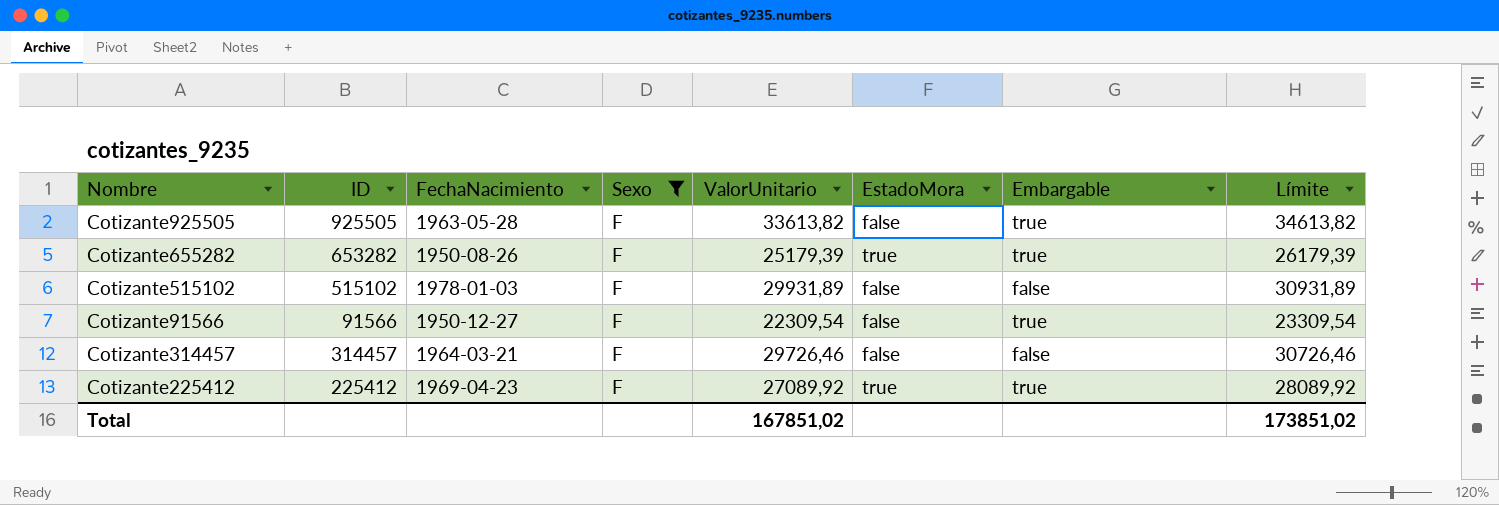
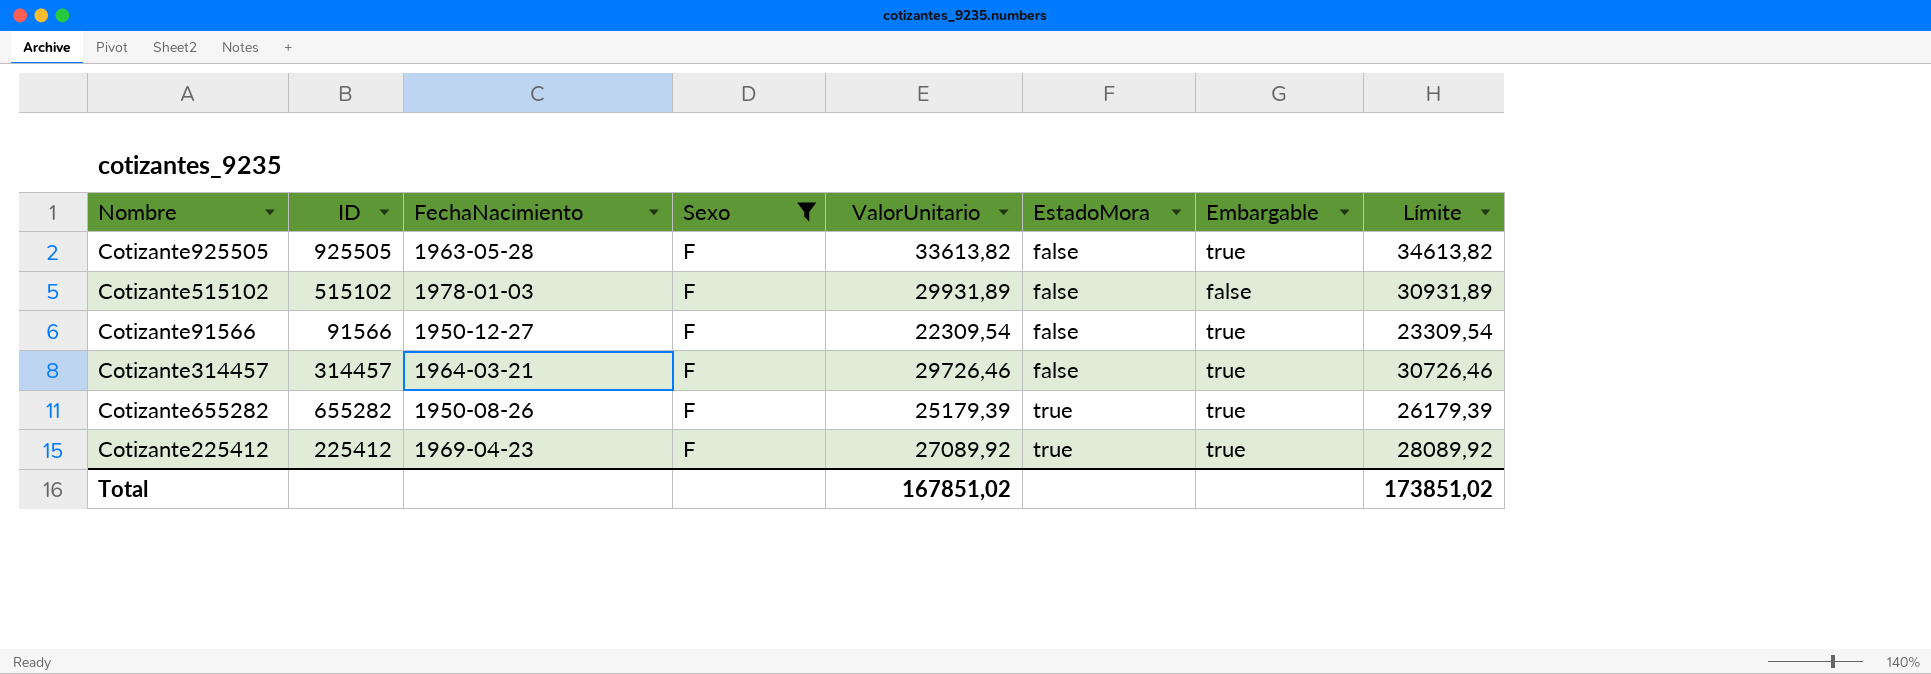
row order: none -> EstadoMora ascending
Cotizante314457 | Embargable: false -> true
Cotizante655282 | ID: 653282 -> 655282

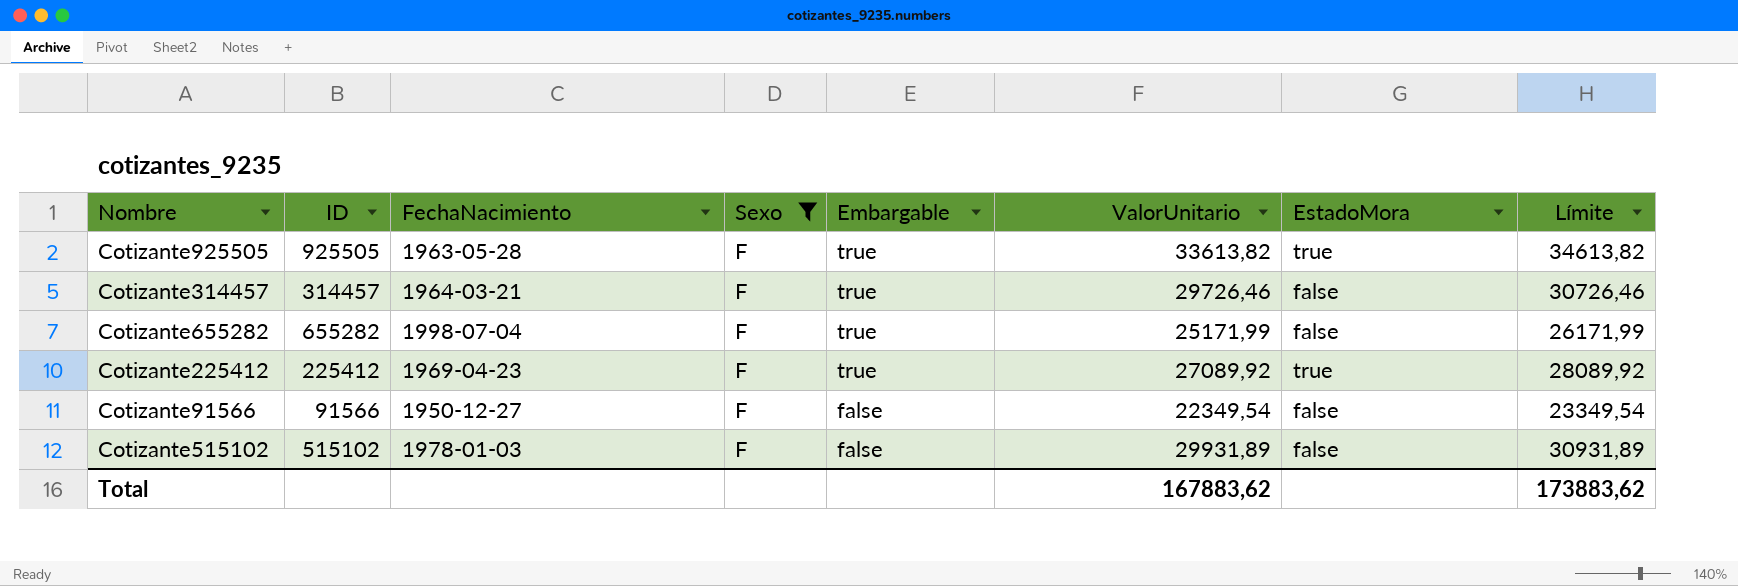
row order: EstadoMora ascending -> Embargable descending
column Embargable | position: 7 -> 5
Cotizante925505 | EstadoMora: false -> true
Cotizante655282 | FechaNacimiento: 1950-08-26 -> 1998-07-04
Cotizante655282 | ValorUnitario: 25179,39 -> 25171,99
Cotizante655282 | EstadoMora: true -> false
Cotizante655282 | Límite: 26179,39 -> 26171,99
Cotizante91566 | Embargable: true -> false
Cotizante91566 | ValorUnitario: 22309,54 -> 22349,54
Cotizante91566 | Límite: 23309,54 -> 23349,54
Total | ValorUnitario: 167851,02 -> 167883,62
Total | Límite: 173851,02 -> 173883,62

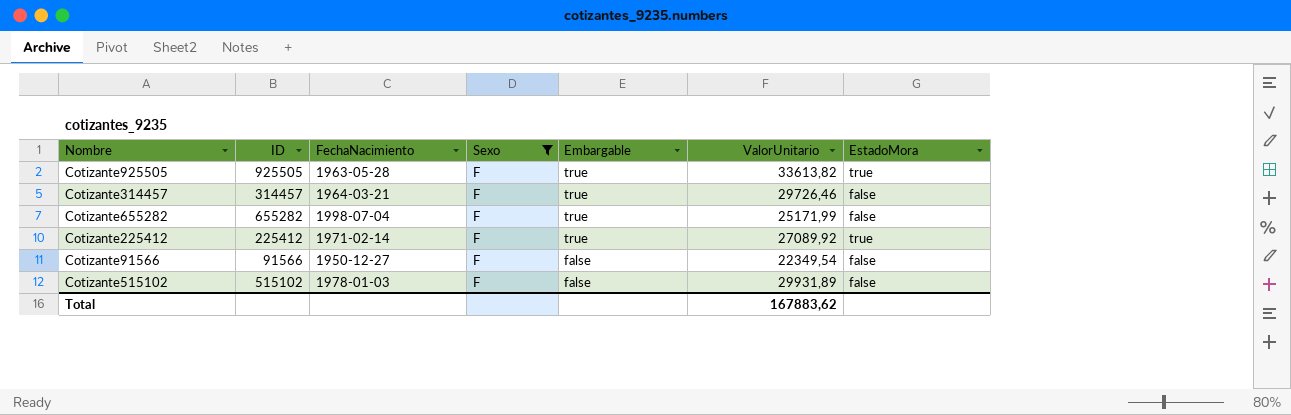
column Límite | formula: [ValorUnitario] + 1000 -> none
Cotizante225412 | FechaNacimiento: 1969-04-23 -> 1971-02-14

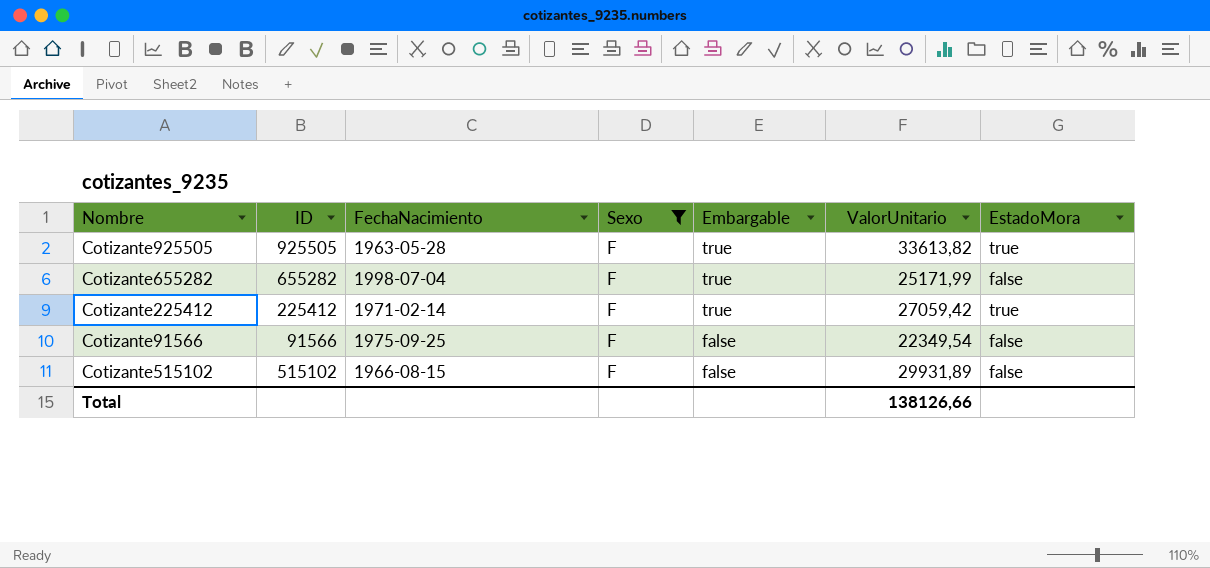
row Cotizante314457: 314457 | 1964-03-21 | F | true | 29726,46 | false -> none
Cotizante225412 | ValorUnitario: 27089,92 -> 27059,42
Cotizante91566 | FechaNacimiento: 1950-12-27 -> 1975-09-25
Cotizante515102 | FechaNacimiento: 1978-01-03 -> 1966-08-15
Total | ValorUnitario: 167883,62 -> 138126,66

